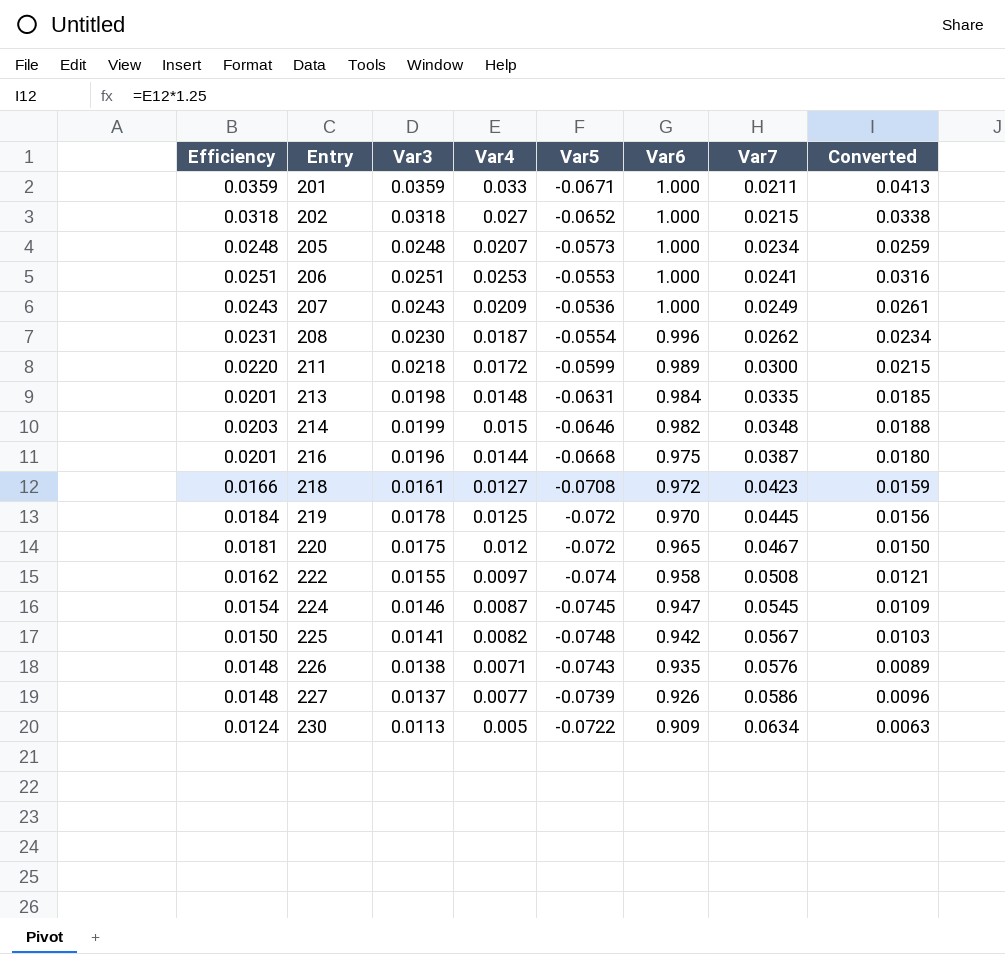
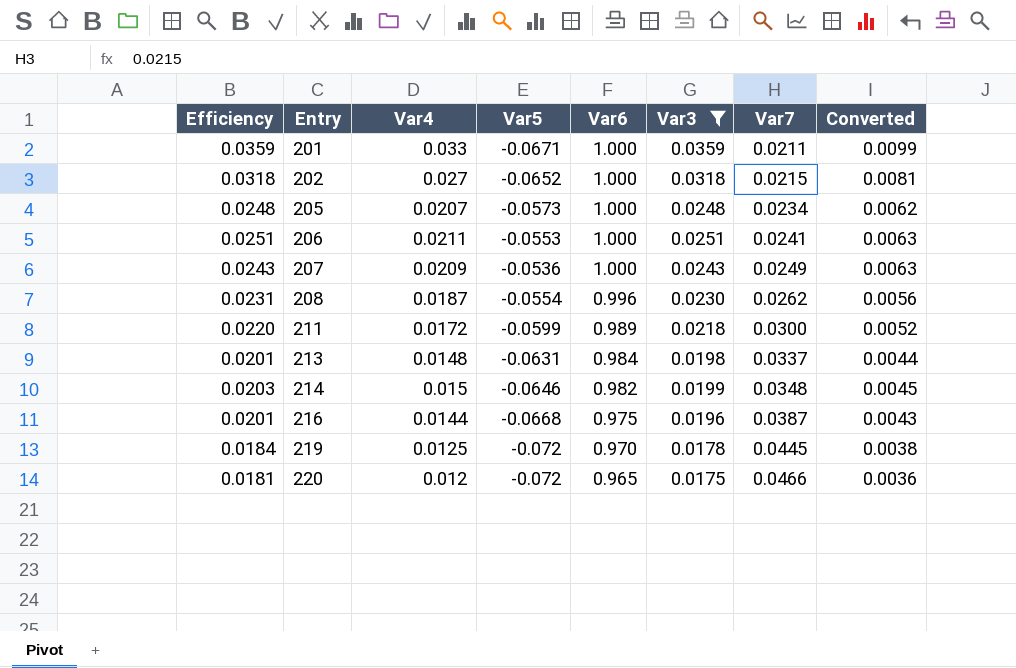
filter: none -> Var3 >= 0.0175
column Var3 | position: 3 -> 6
column Converted | formula: [Var4] * 1.25 -> [Var4] * 0.3
206 | Var4: 0.0253 -> 0.0211
213 | Var7: 0.0335 -> 0.0337
220 | Var7: 0.0467 -> 0.0466

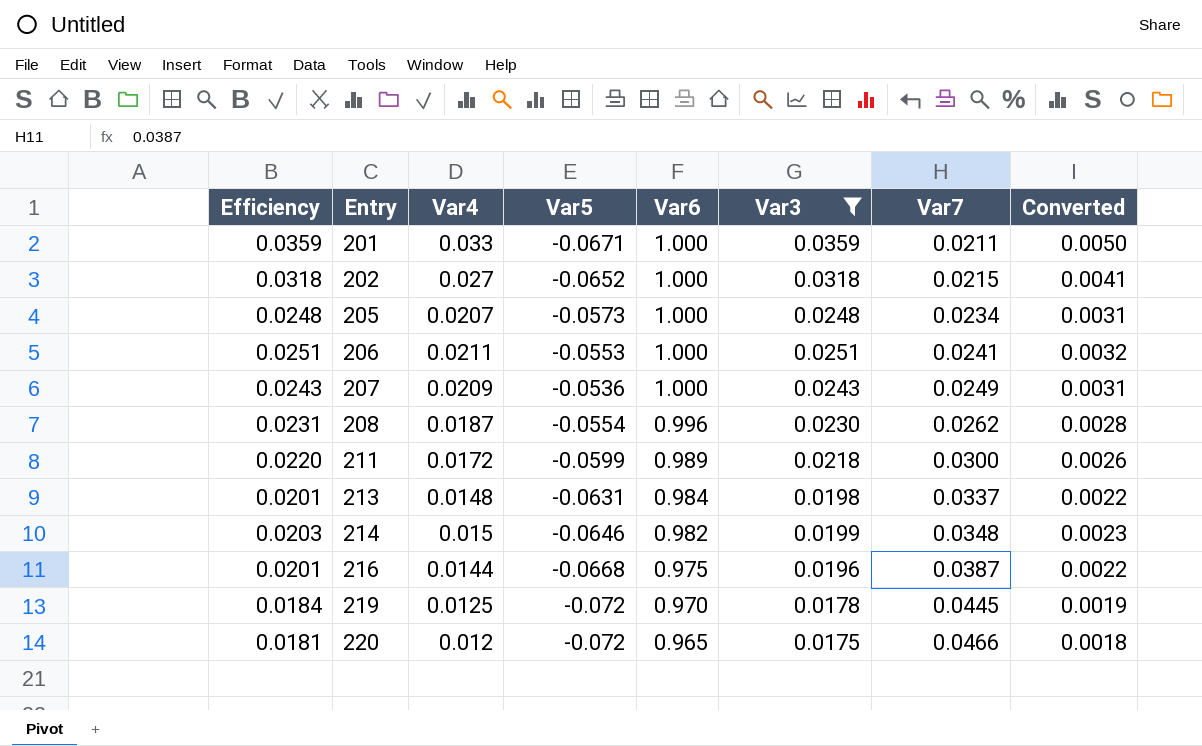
column Converted | formula: [Var4] * 0.3 -> [Var4] * 0.15

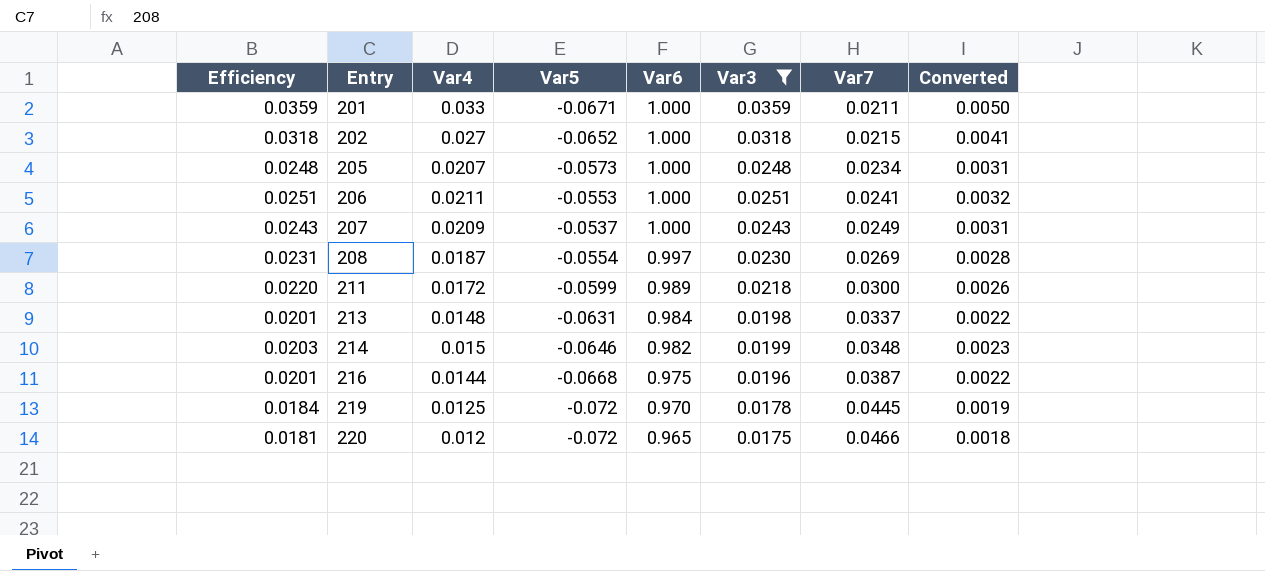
207 | Var5: -0.0536 -> -0.0537
208 | Var6: 0.996 -> 0.997
208 | Var7: 0.0262 -> 0.0269

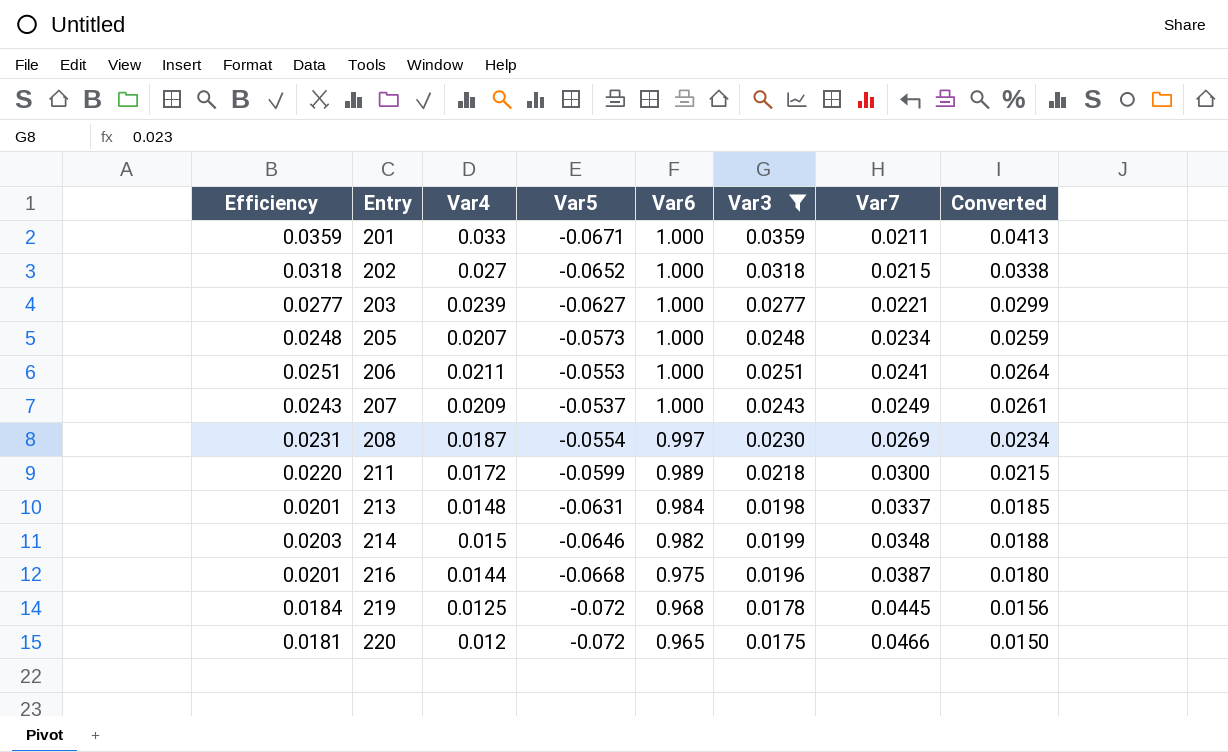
column Converted | formula: [Var4] * 0.15 -> [Var4] * 1.25
row 203: none -> 0.0277 | 0.0239 | -0.0627 | 1.000 | 0.0277 | 0.0221 | 0.0299
219 | Var6: 0.970 -> 0.968

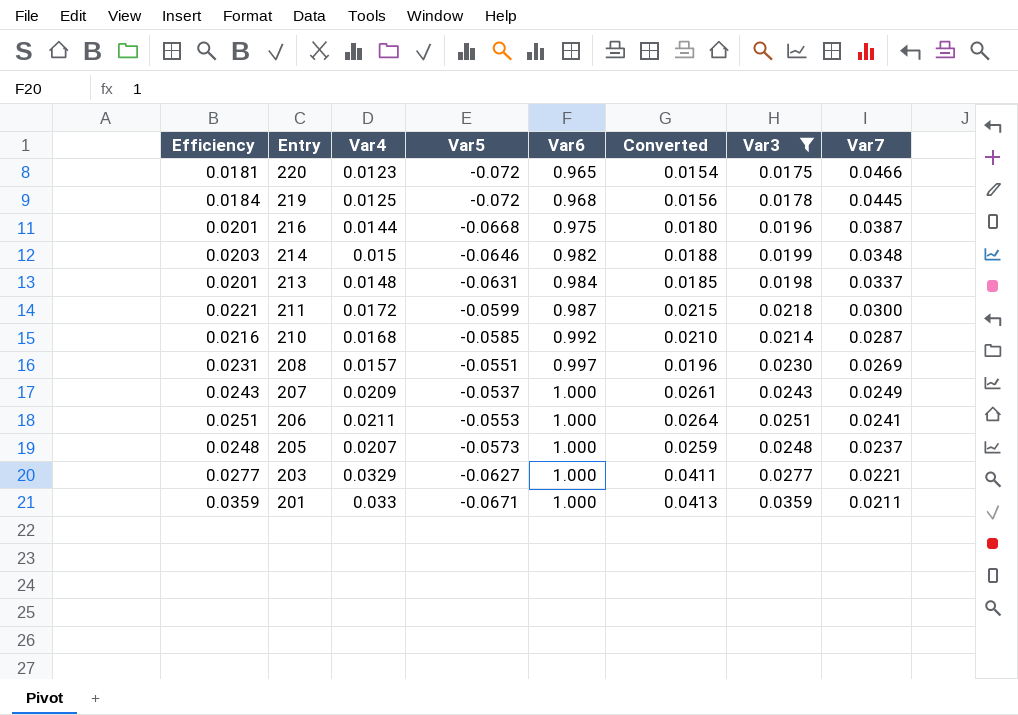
row order: Entry ascending -> Entry descending
column Converted | position: 8 -> 6
row 202: 0.0318 | 0.027 | -0.0652 | 1.000 | 0.0318 | 0.0215 | 0.0338 -> none
220 | Var4: 0.012 -> 0.0123
220 | Converted: 0.0150 -> 0.0154
211 | Efficiency: 0.0220 -> 0.0221
211 | Var6: 0.989 -> 0.987
row 210: none -> 0.0216 | 0.0168 | -0.0585 | 0.992 | 0.0210 | 0.0214 | 0.0287
208 | Var4: 0.0187 -> 0.0157
208 | Var5: -0.0554 -> -0.0551
208 | Converted: 0.0234 -> 0.0196
205 | Var7: 0.0234 -> 0.0237
203 | Var4: 0.0239 -> 0.0329
203 | Converted: 0.0299 -> 0.0411

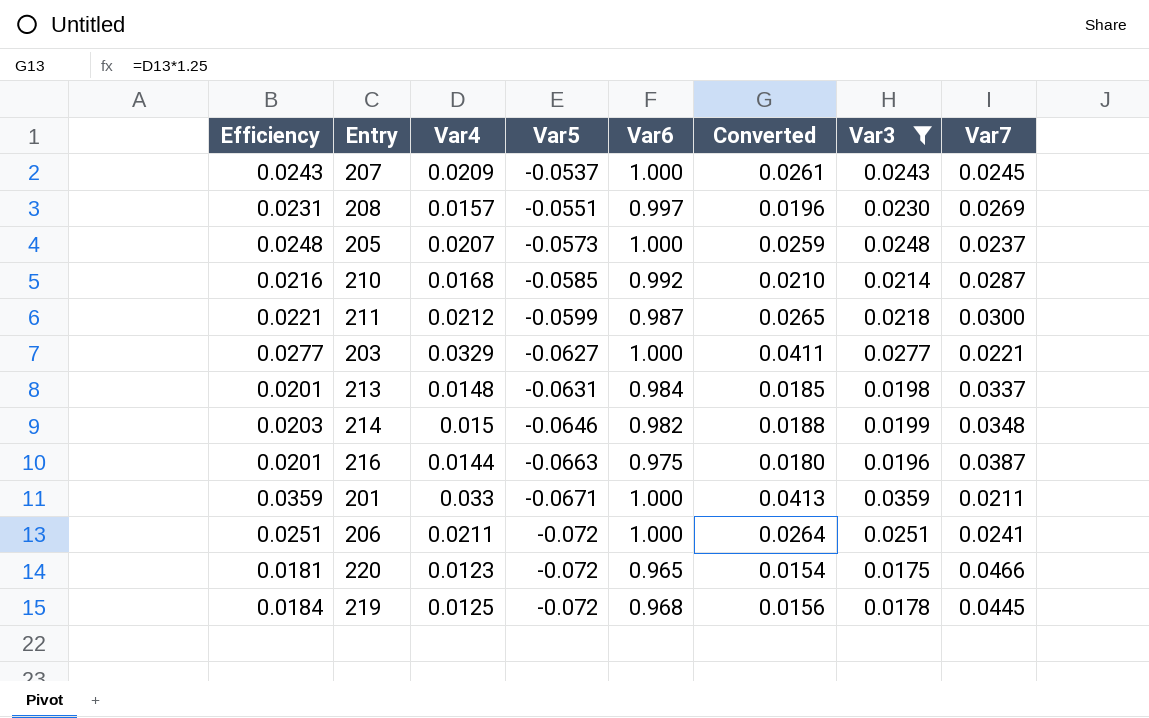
row order: Entry descending -> Var5 descending
207 | Var7: 0.0249 -> 0.0245
211 | Var4: 0.0172 -> 0.0212
211 | Converted: 0.0215 -> 0.0265
216 | Var5: -0.0668 -> -0.0663
206 | Var5: -0.0553 -> -0.072

